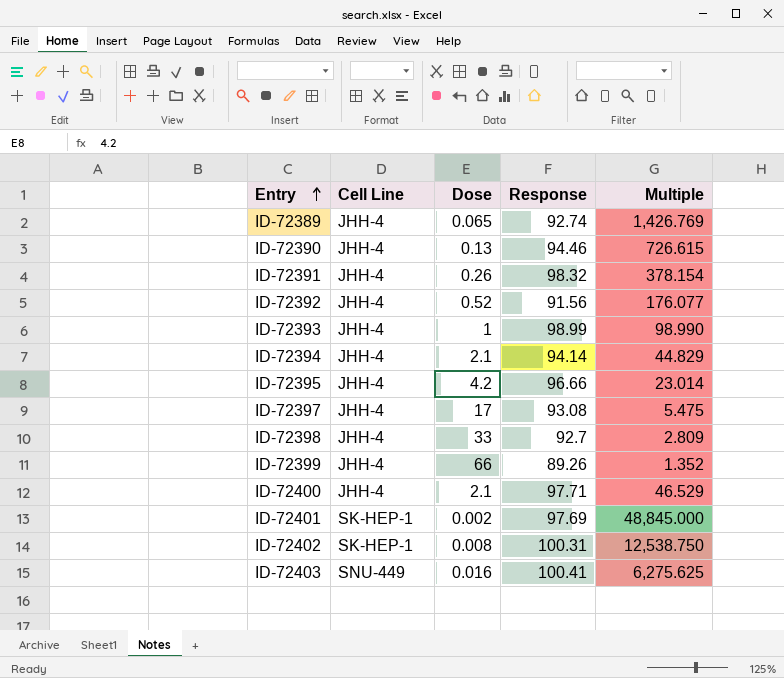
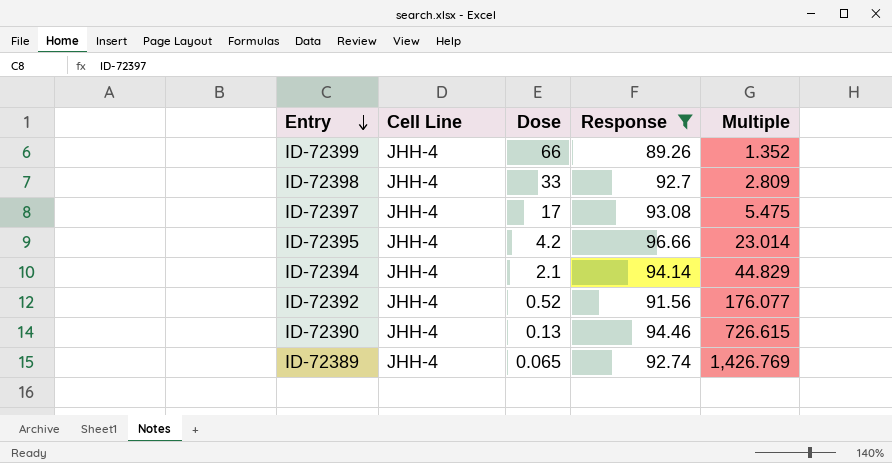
filter: none -> Response <= 96.66
row order: Entry ascending -> Entry descending

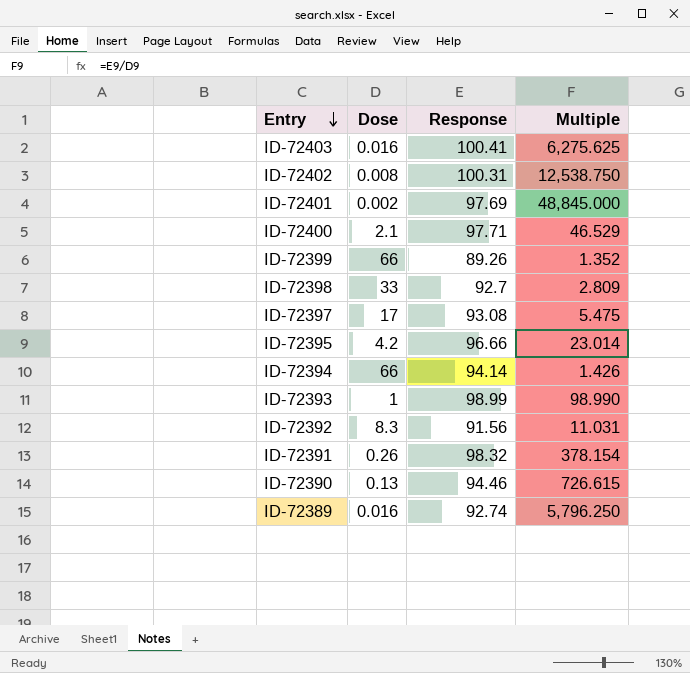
filter: Response <= 96.66 -> none
column Cell Line | position: 2 -> none
ID-72394 | Dose: 2.1 -> 66
ID-72394 | Multiple: 44.829 -> 1.426
ID-72392 | Dose: 0.52 -> 8.3
ID-72392 | Multiple: 176.077 -> 11.031
ID-72389 | Dose: 0.065 -> 0.016
ID-72389 | Multiple: 1,426.769 -> 5,796.250

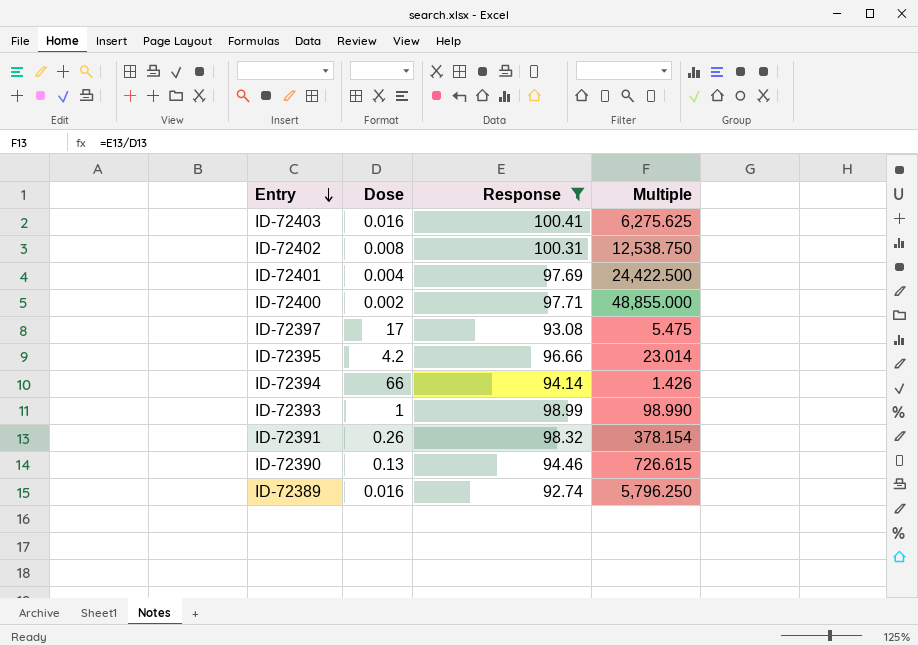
filter: none -> Response >= 92.74
ID-72401 | Dose: 0.002 -> 0.004
ID-72401 | Multiple: 48,845.000 -> 24,422.500
ID-72400 | Dose: 2.1 -> 0.002
ID-72400 | Multiple: 46.529 -> 48,855.000

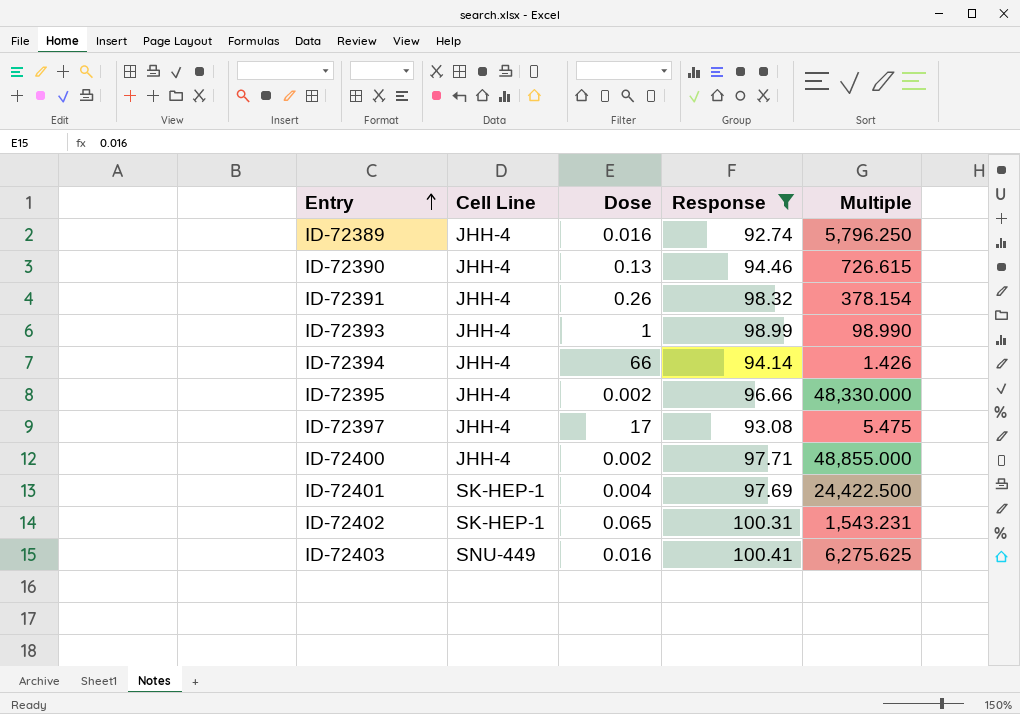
row order: Entry descending -> Entry ascending
column Cell Line | position: none -> 2
ID-72395 | Dose: 4.2 -> 0.002
ID-72395 | Multiple: 23.014 -> 48,330.000
ID-72402 | Dose: 0.008 -> 0.065
ID-72402 | Multiple: 12,538.750 -> 1,543.231

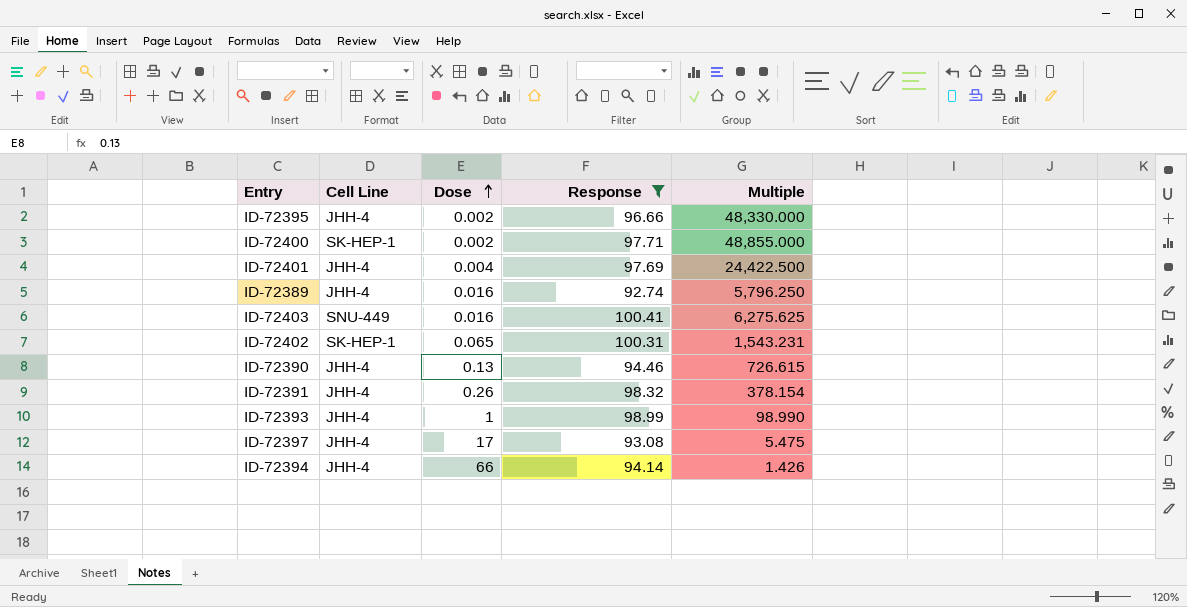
row order: Entry ascending -> Dose ascending
ID-72400 | Cell Line: JHH-4 -> SK-HEP-1
ID-72401 | Cell Line: SK-HEP-1 -> JHH-4

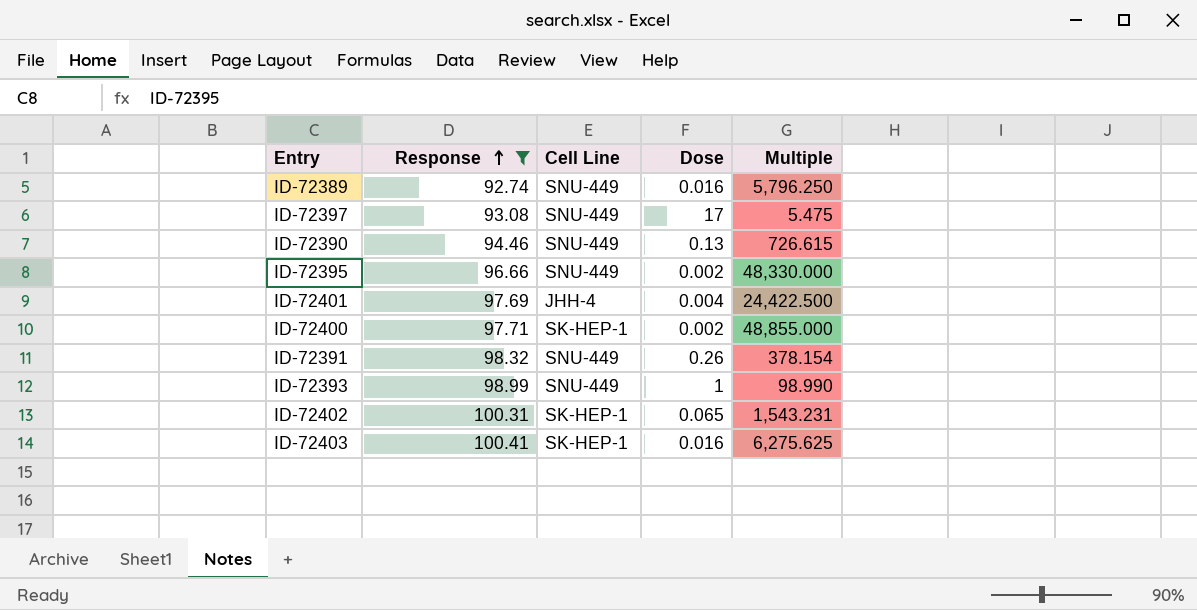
row order: Dose ascending -> Response ascending
column Response | position: 4 -> 2
row ID-72394: JHH-4 | 66 | 94.14 | 1.426 -> none
ID-72389 | Cell Line: JHH-4 -> SNU-449
ID-72397 | Cell Line: JHH-4 -> SNU-449
ID-72390 | Cell Line: JHH-4 -> SNU-449
ID-72395 | Cell Line: JHH-4 -> SNU-449
ID-72391 | Cell Line: JHH-4 -> SNU-449
ID-72393 | Cell Line: JHH-4 -> SNU-449
ID-72403 | Cell Line: SNU-449 -> SK-HEP-1

